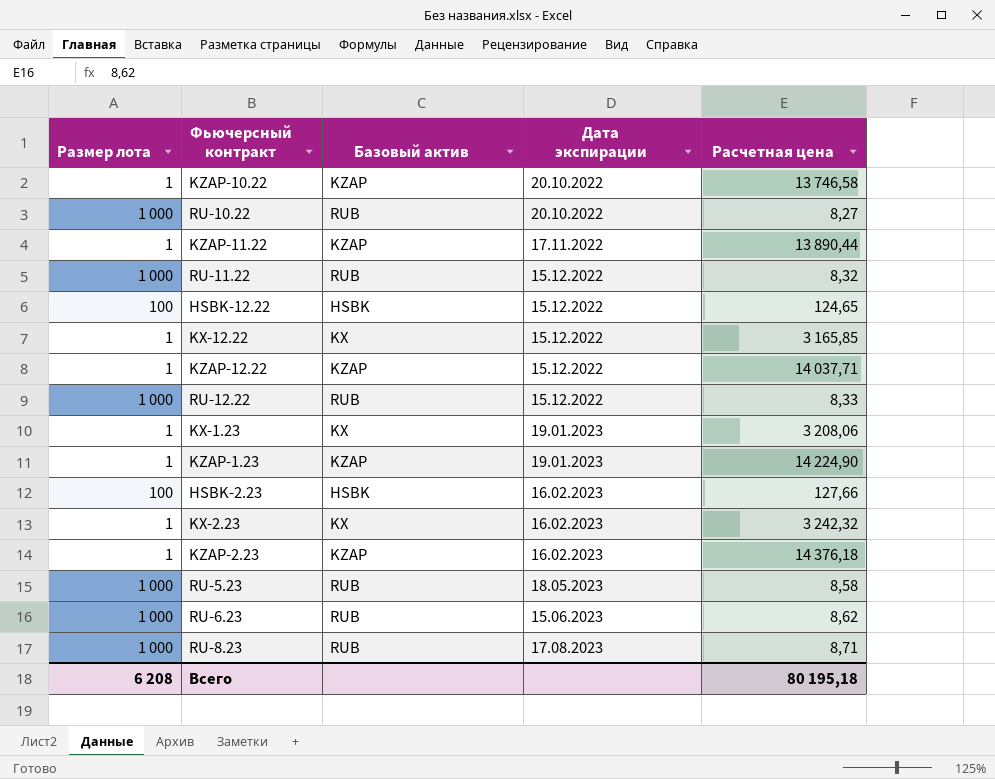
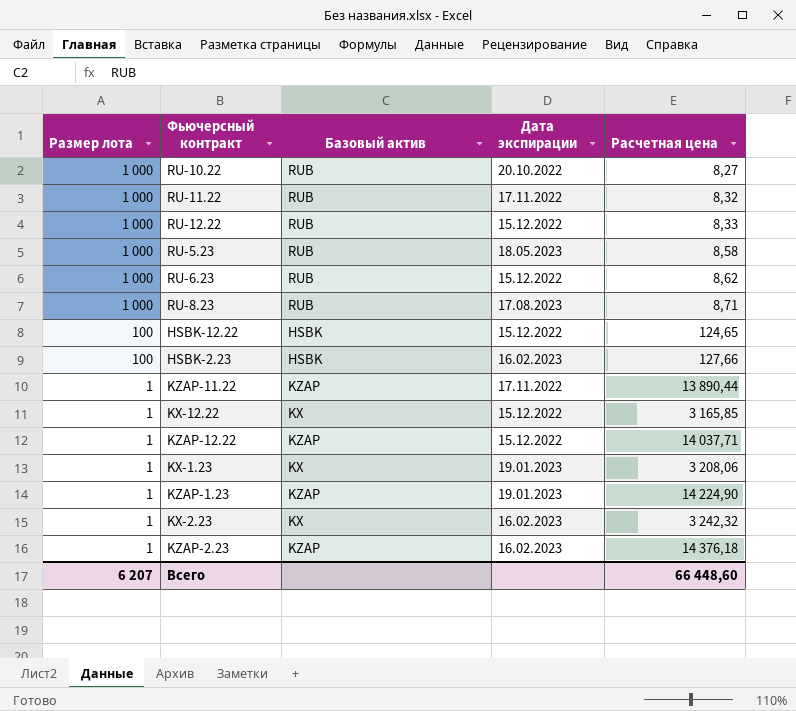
row order: Дата экспирации ascending -> Размер лота descending
row KZAP-10.22: 1 | KZAP | 20.10.2022 | 13 746,58 -> none
RU-11.22 | Дата экспирации: 15.12.2022 -> 17.11.2022
RU-6.23 | Дата экспирации: 15.06.2023 -> 15.12.2022
Всего | Размер лота: 6 208 -> 6 207
Всего | Расчетная цена: 80 195,18 -> 66 448,60

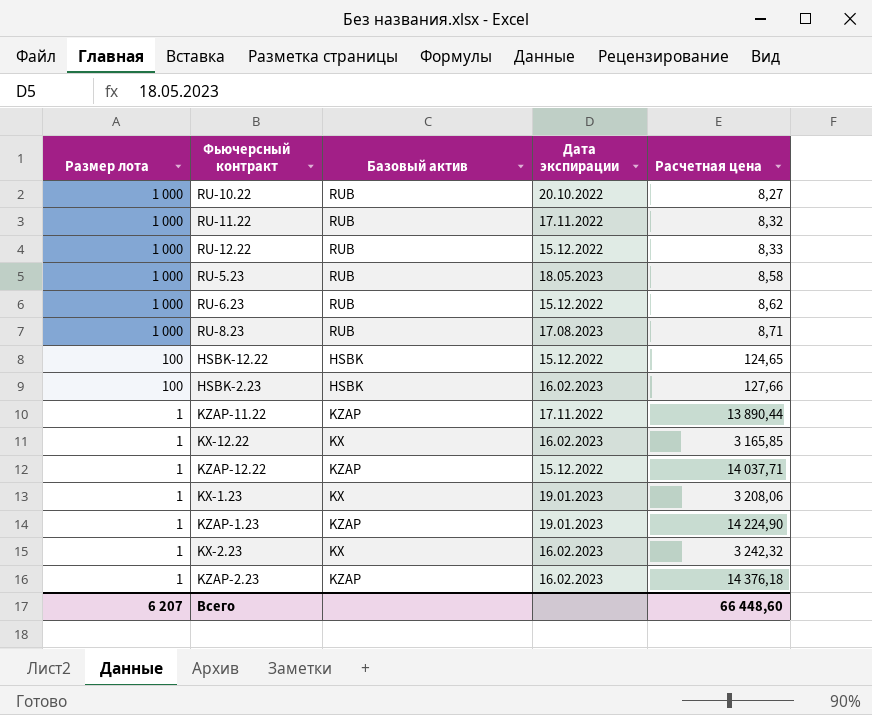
KX-12.22 | Дата экспирации: 15.12.2022 -> 16.02.2023

